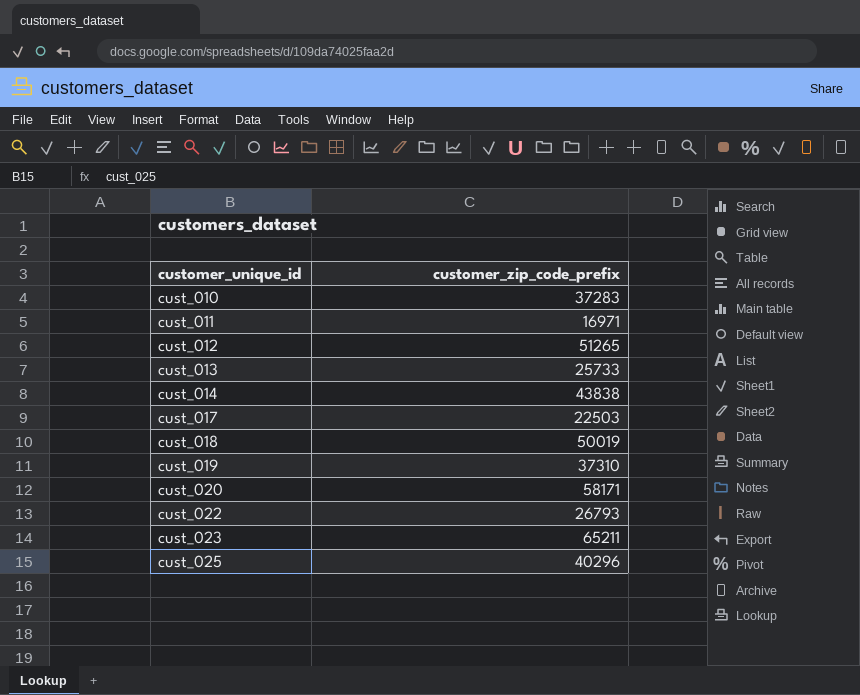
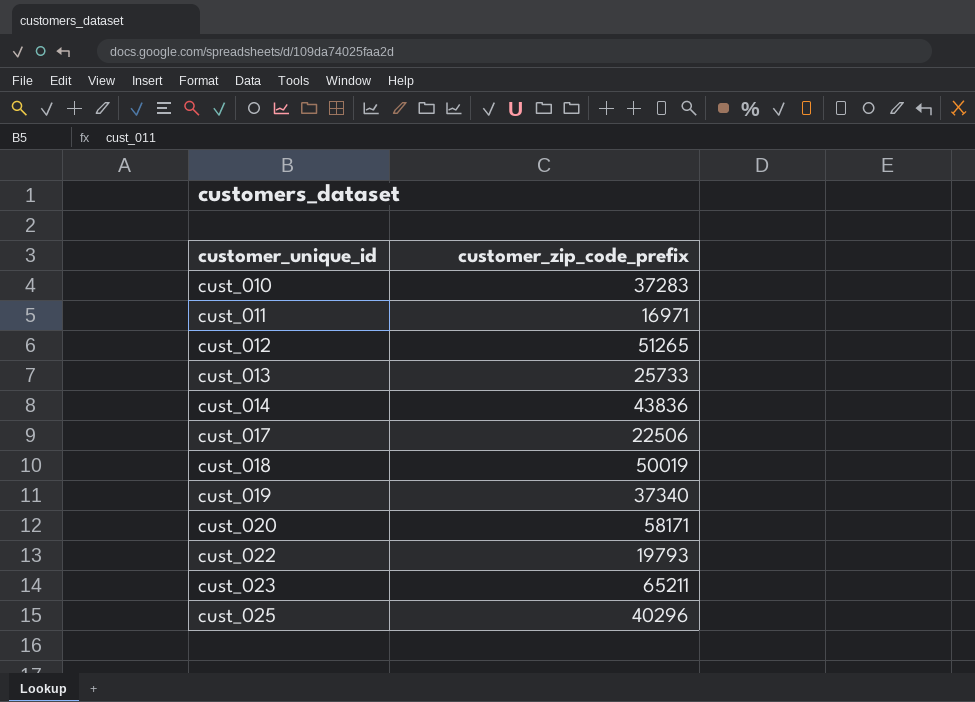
cust_014 | customer_zip_code_prefix: 43838 -> 43836
cust_017 | customer_zip_code_prefix: 22503 -> 22506
cust_019 | customer_zip_code_prefix: 37310 -> 37340
cust_022 | customer_zip_code_prefix: 26793 -> 19793

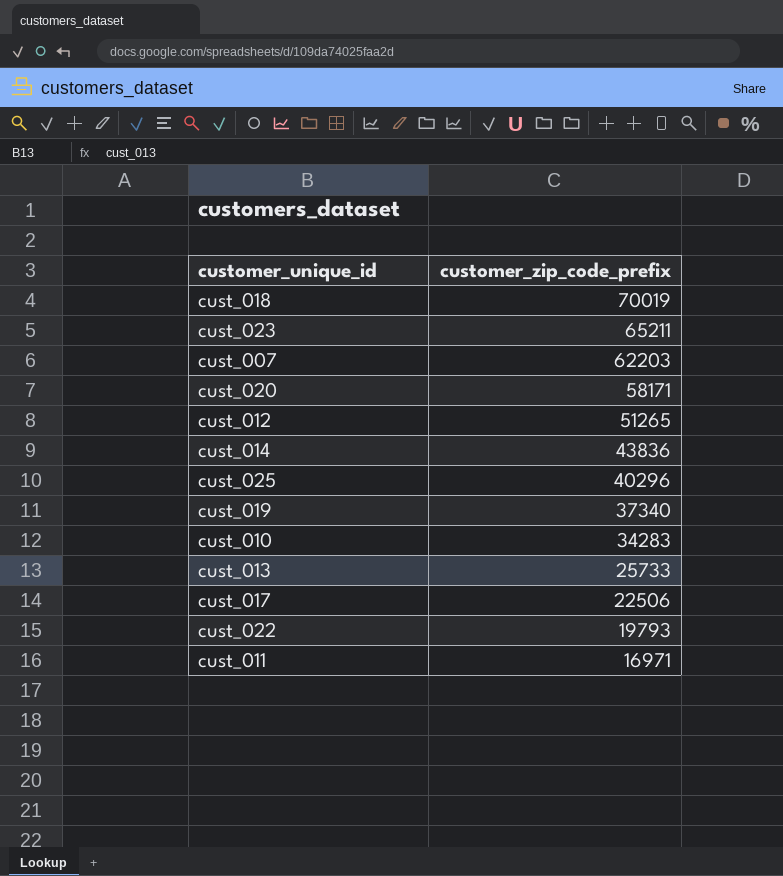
row order: customer_unique_id ascending -> customer_zip_code_prefix descending
cust_018 | customer_zip_code_prefix: 50019 -> 70019
row cust_007: none -> 62203
cust_010 | customer_zip_code_prefix: 37283 -> 34283

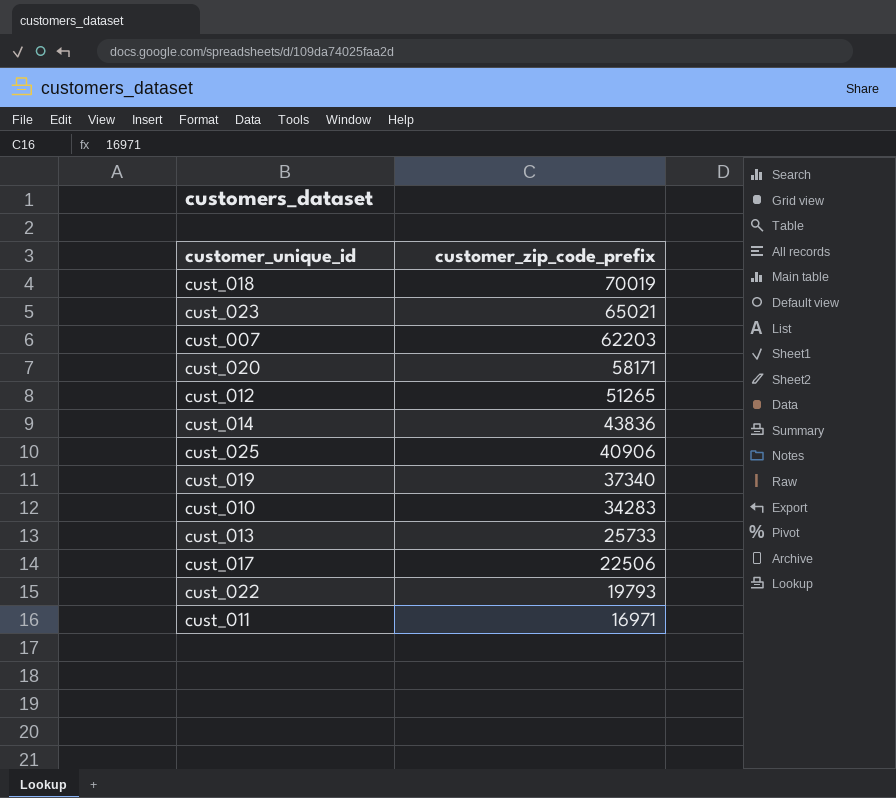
cust_023 | customer_zip_code_prefix: 65211 -> 65021
cust_025 | customer_zip_code_prefix: 40296 -> 40906

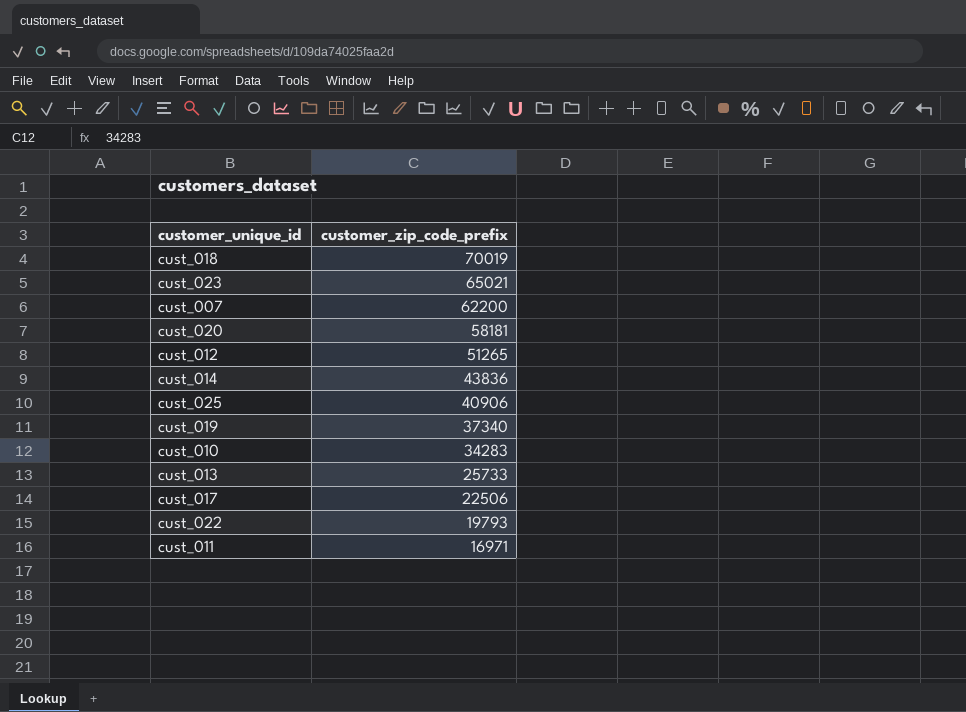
cust_007 | customer_zip_code_prefix: 62203 -> 62200
cust_020 | customer_zip_code_prefix: 58171 -> 58181

